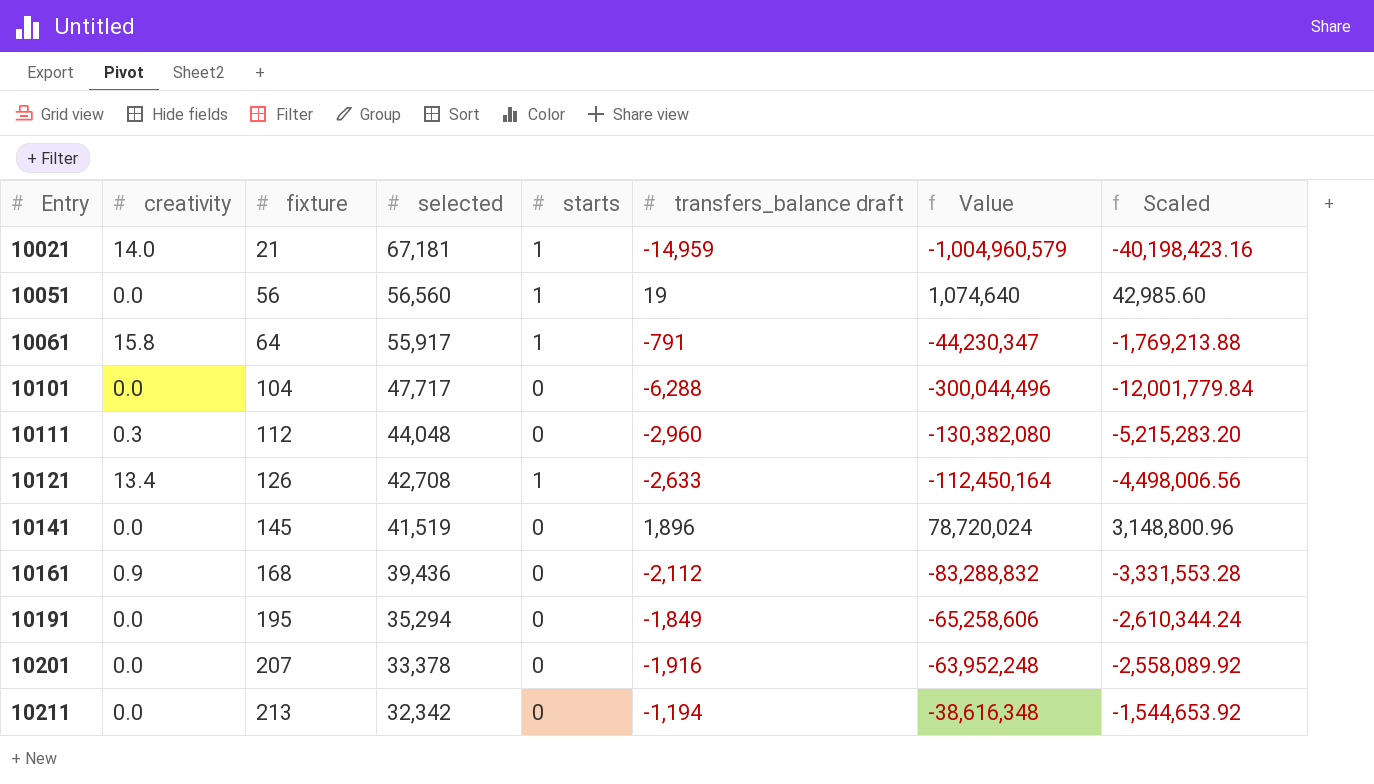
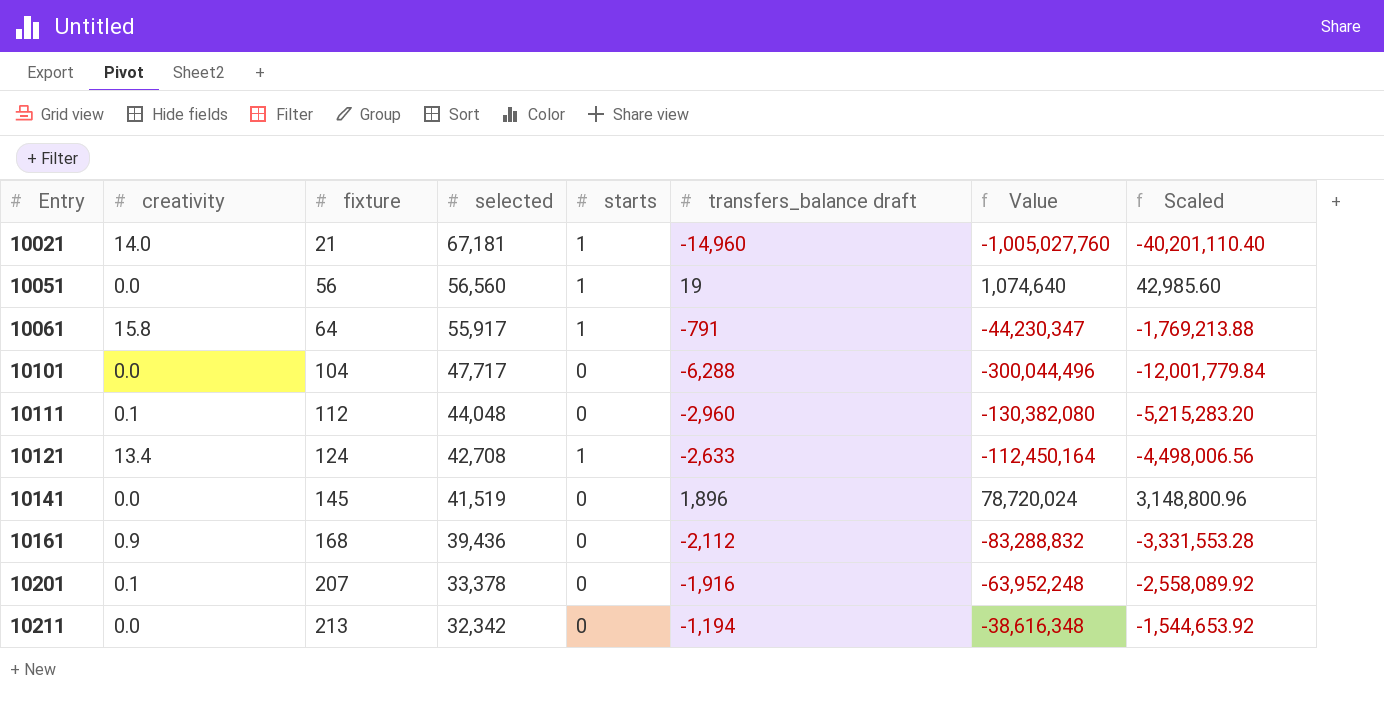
row 10191: 0.0 | 195 | 35,294 | 0 | -1,849 | -65,258,606 | -2,610,344.24 -> none
10021 | transfers_balance draft: -14,959 -> -14,960
10021 | Value: -1,004,960,579 -> -1,005,027,760
10021 | Scaled: -40,198,423.16 -> -40,201,110.40
10111 | creativity: 0.3 -> 0.1
10121 | fixture: 126 -> 124
10201 | creativity: 0.0 -> 0.1

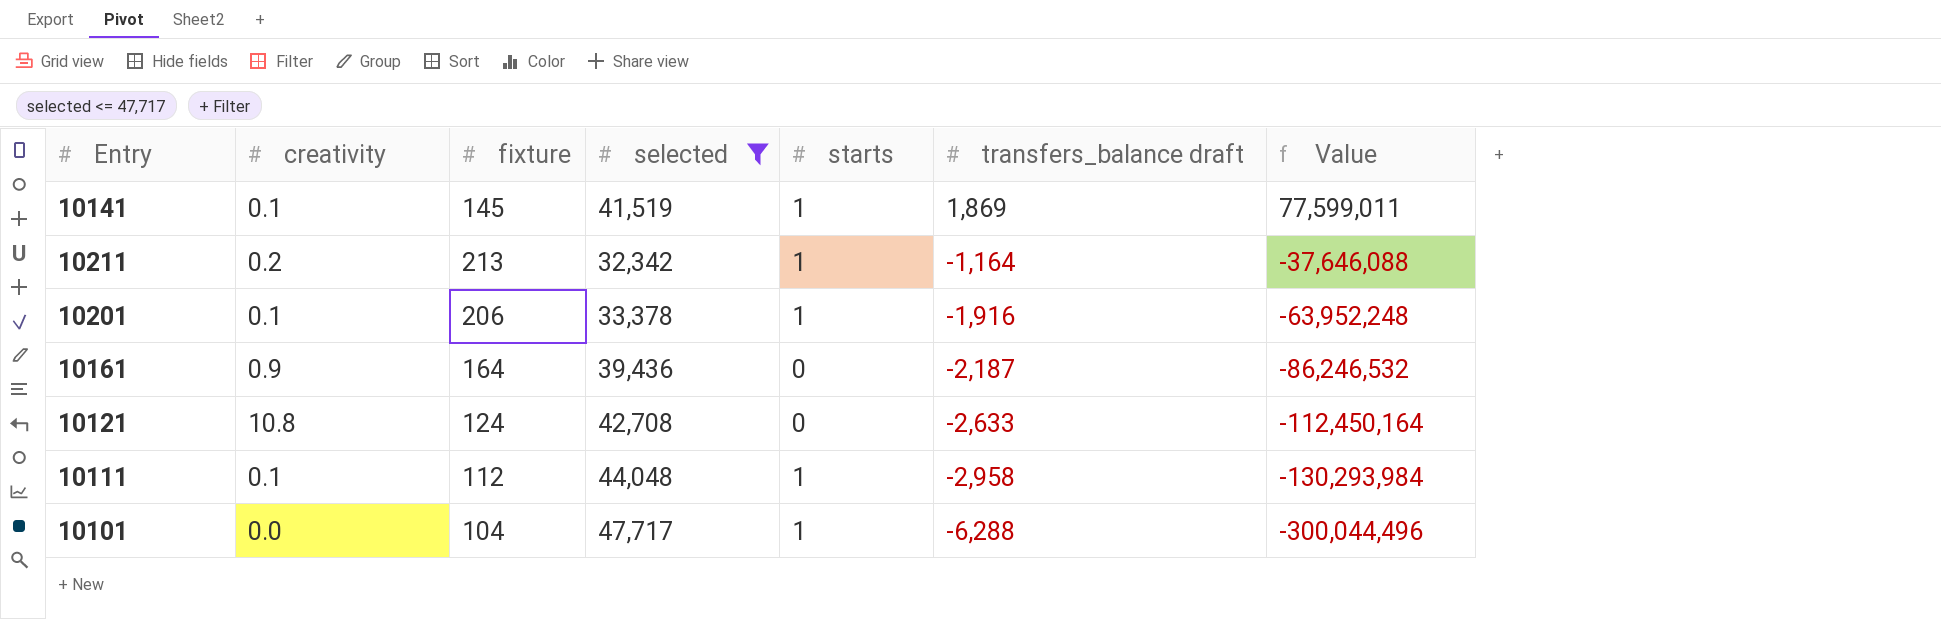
filter: none -> selected <= 47,717
row order: Entry ascending -> transfers_balance draft descending
column Scaled | formula: [Value] * 0.04 -> none
10141 | creativity: 0.0 -> 0.1
10141 | starts: 0 -> 1
10141 | transfers_balance draft: 1,896 -> 1,869
10141 | Value: 78,720,024 -> 77,599,011
10211 | creativity: 0.0 -> 0.2
10211 | starts: 0 -> 1
10211 | transfers_balance draft: -1,194 -> -1,164
10211 | Value: -38,616,348 -> -37,646,088
10201 | fixture: 207 -> 206
10201 | starts: 0 -> 1
10161 | fixture: 168 -> 164
10161 | transfers_balance draft: -2,112 -> -2,187
10161 | Value: -83,288,832 -> -86,246,532
10121 | creativity: 13.4 -> 10.8
10121 | starts: 1 -> 0
10111 | starts: 0 -> 1
10111 | transfers_balance draft: -2,960 -> -2,958
10111 | Value: -130,382,080 -> -130,293,984
10101 | starts: 0 -> 1

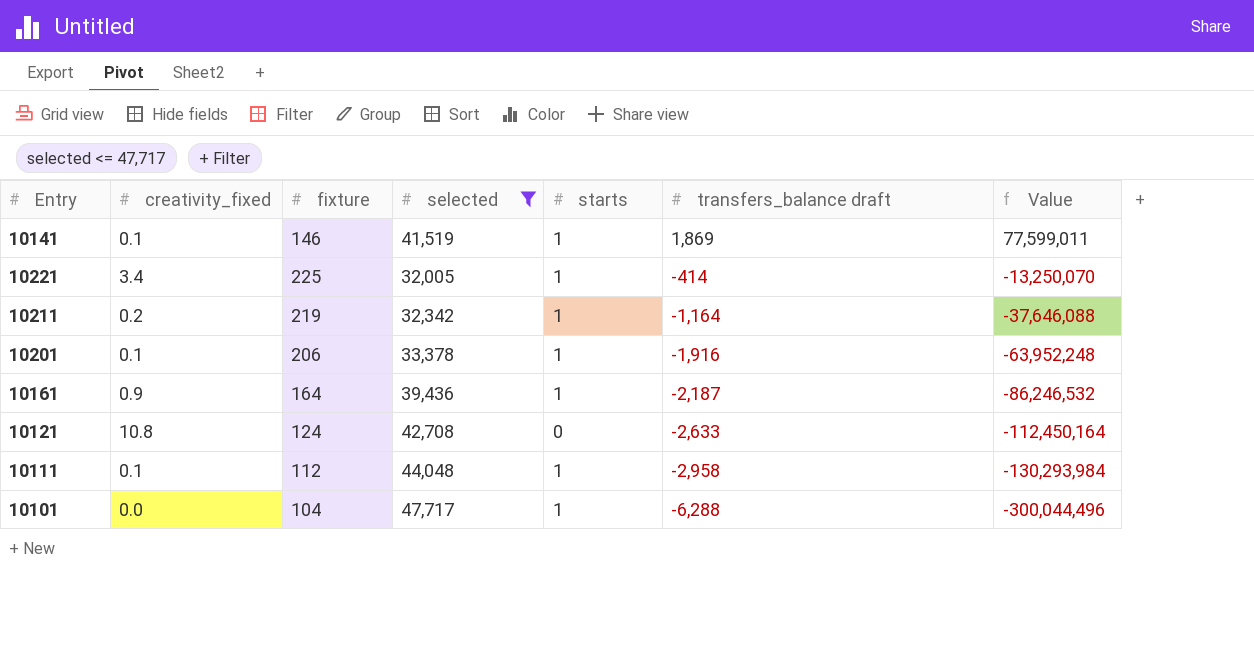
column name: creativity -> creativity_fixed
10141 | fixture: 145 -> 146
row 10221: none -> 3.4 | 225 | 32,005 | 1 | -414 | -13,250,070
10211 | fixture: 213 -> 219
10161 | starts: 0 -> 1

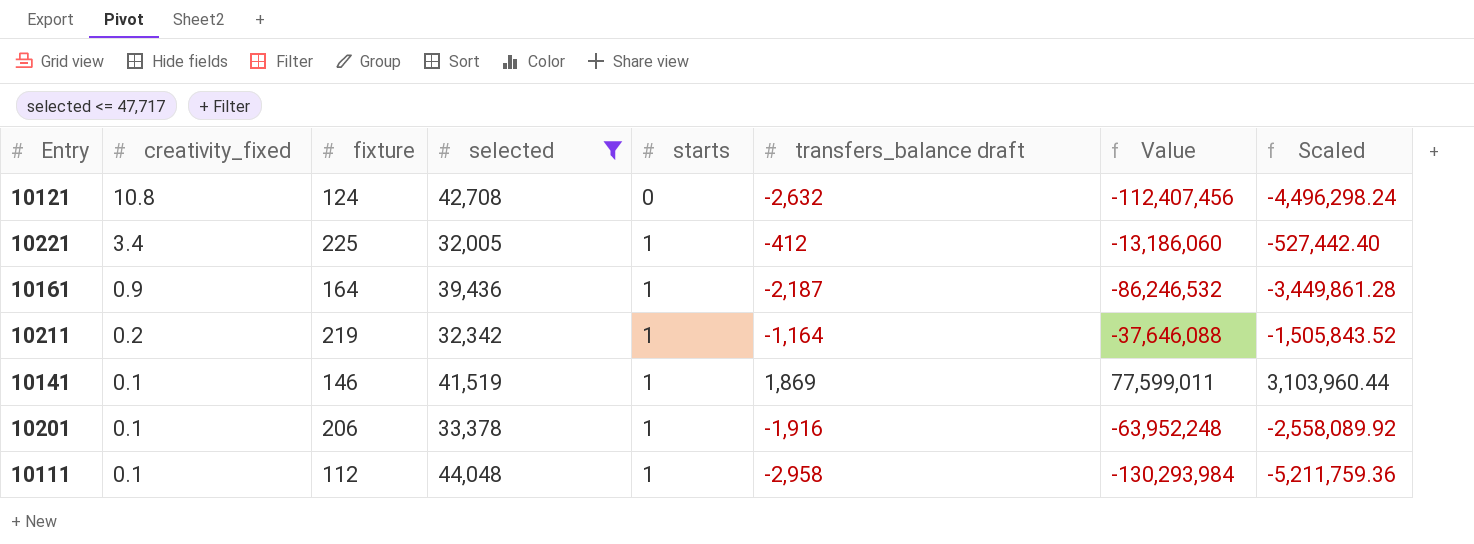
row order: transfers_balance draft descending -> creativity_fixed descending
column Scaled | formula: none -> [Value] * 0.04
row 10101: 0.0 | 104 | 47,717 | 1 | -6,288 | -300,044,496 -> none
10121 | transfers_balance draft: -2,633 -> -2,632
10121 | Value: -112,450,164 -> -112,407,456
10221 | transfers_balance draft: -414 -> -412
10221 | Value: -13,250,070 -> -13,186,060

